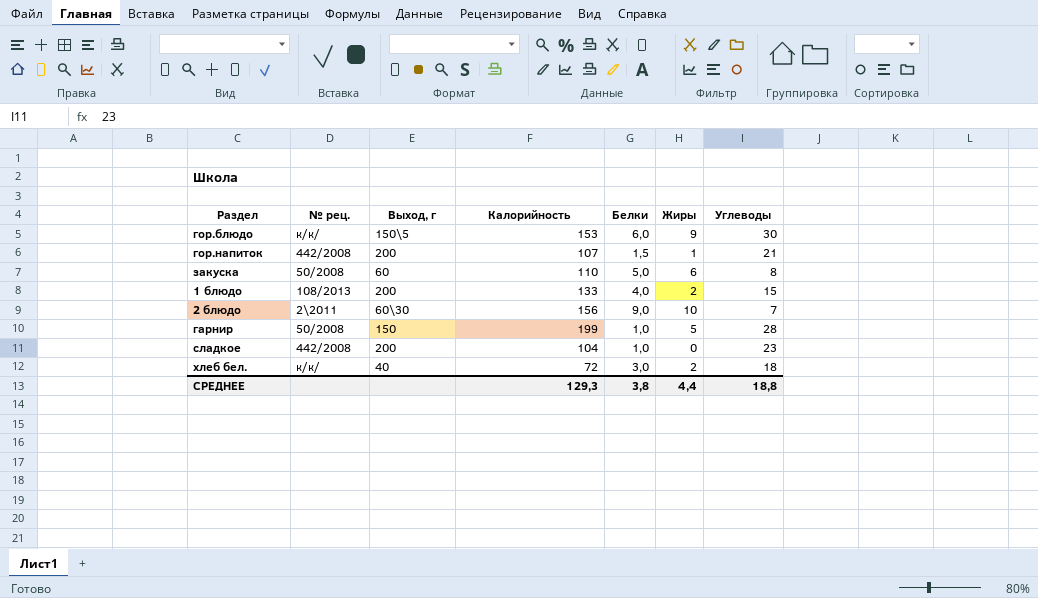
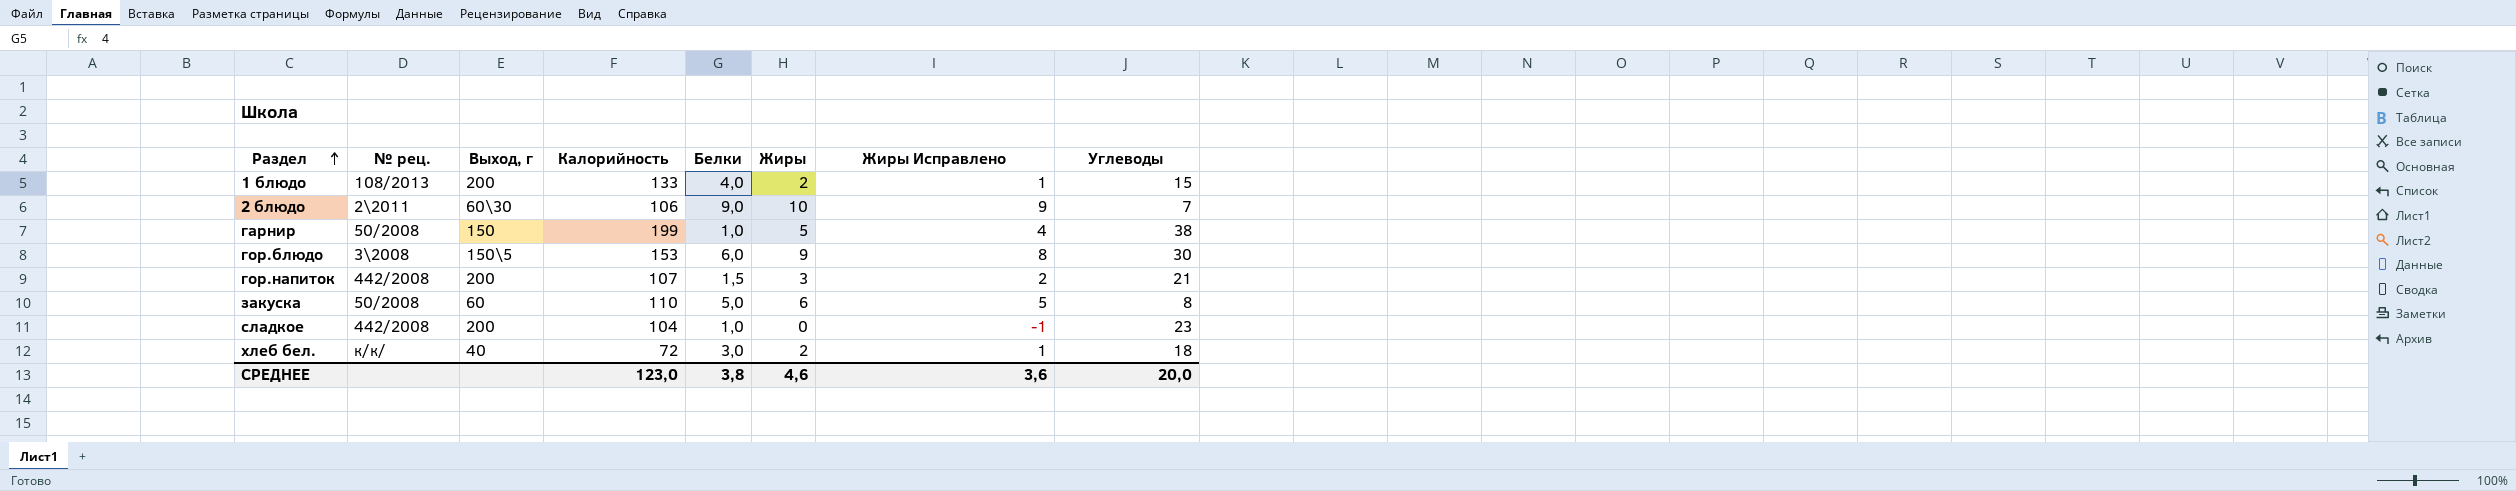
row order: none -> Раздел ascending
column Жиры Исправлено | formula: none -> [Жиры] - 1
2 блюдо | Калорийность: 156 -> 106
гарнир | Углеводы: 28 -> 38
гор.блюдо | № рец.: к/к/ -> 3\2008
гор.напиток | Жиры: 1 -> 3
СРЕДНЕЕ | Калорийность: 129,3 -> 123,0
СРЕДНЕЕ | Жиры: 4,4 -> 4,6
СРЕДНЕЕ | Углеводы: 18,8 -> 20,0

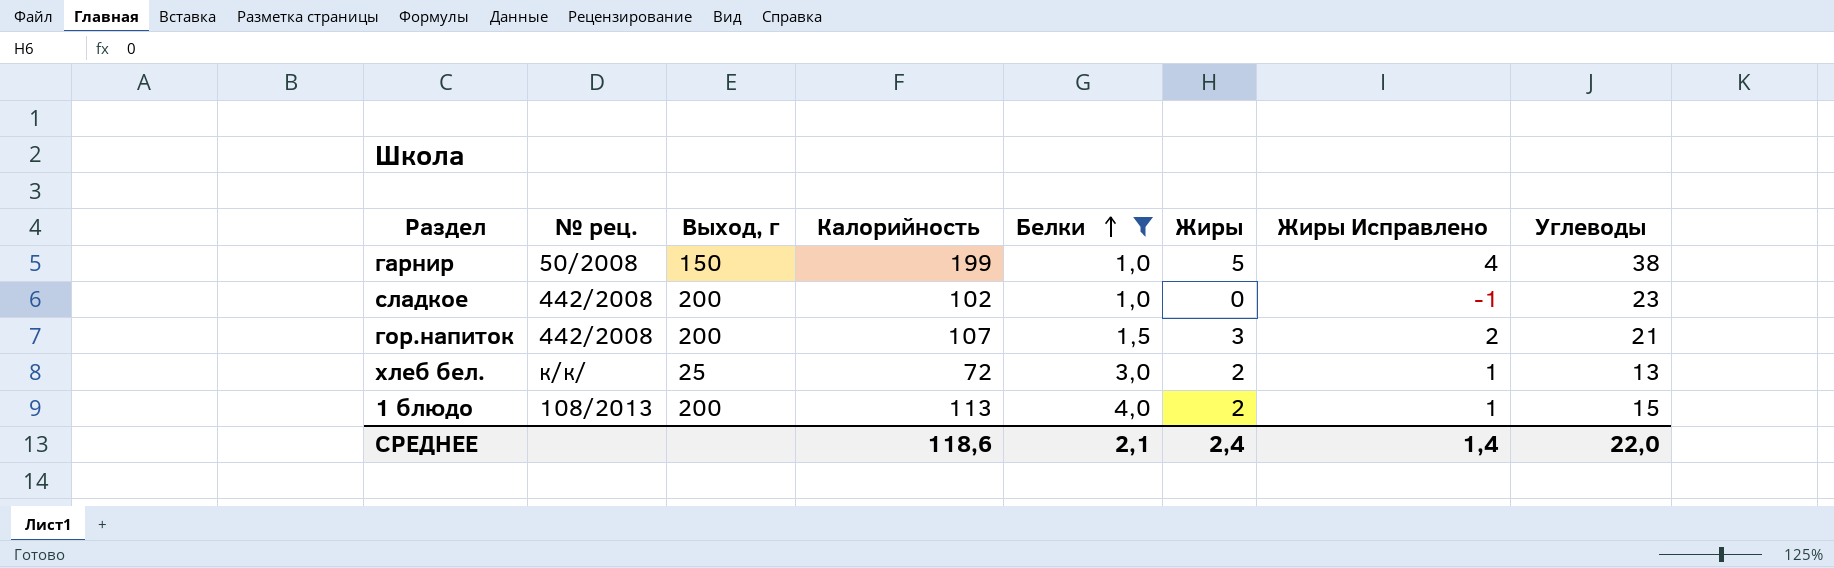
filter: none -> Белки <= 4,0
row order: Раздел ascending -> Белки ascending
сладкое | Калорийность: 104 -> 102
хлеб бел. | Выход, г: 40 -> 25
хлеб бел. | Углеводы: 18 -> 13
1 блюдо | Калорийность: 133 -> 113
СРЕДНЕЕ | Калорийность: 123,0 -> 118,6
СРЕДНЕЕ | Белки: 3,8 -> 2,1
СРЕДНЕЕ | Жиры: 4,6 -> 2,4
СРЕДНЕЕ | Жиры Исправлено: 3,6 -> 1,4
СРЕДНЕЕ | Углеводы: 20,0 -> 22,0

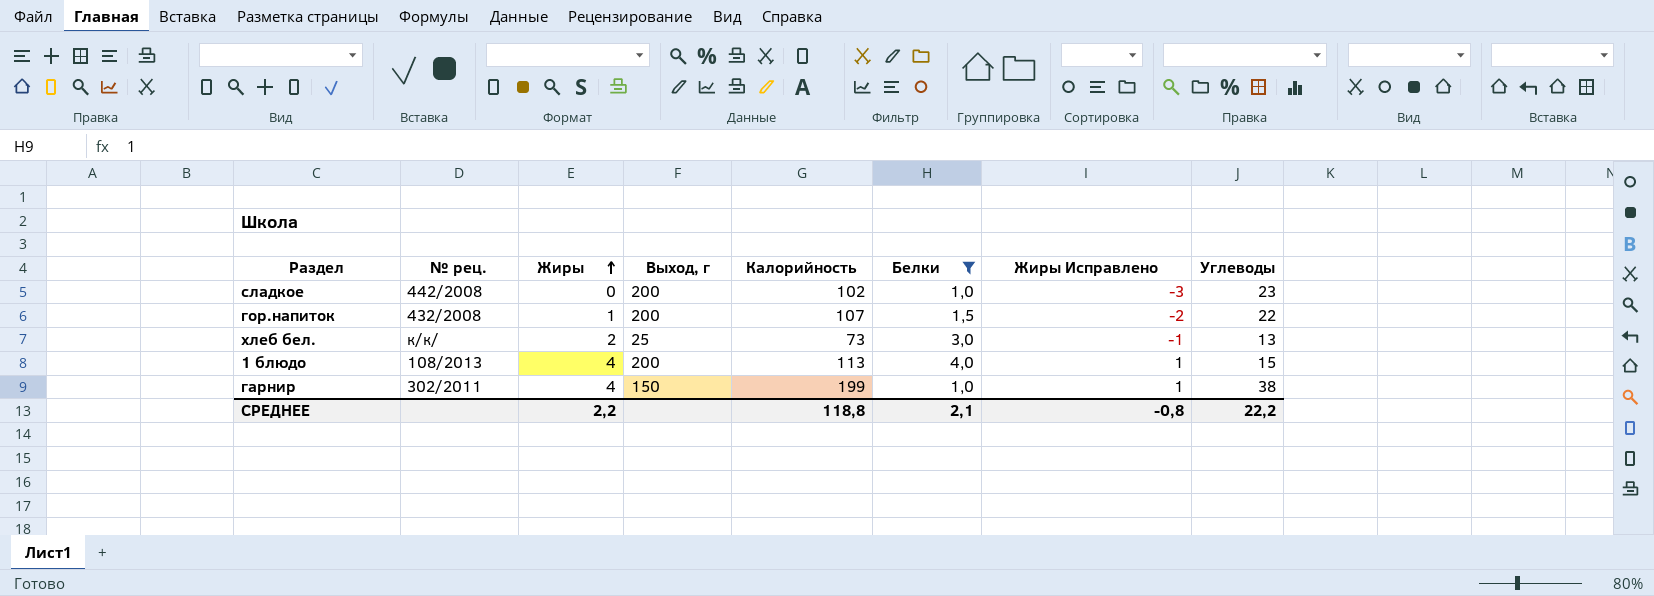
row order: Белки ascending -> Жиры ascending
column Жиры | position: 6 -> 3
column Жиры Исправлено | formula: [Жиры] - 1 -> [Жиры] - 3
гор.напиток | № рец.: 442/2008 -> 432/2008
гор.напиток | Жиры: 3 -> 1
гор.напиток | Углеводы: 21 -> 22
хлеб бел. | Калорийность: 72 -> 73
1 блюдо | Жиры: 2 -> 4
гарнир | № рец.: 50/2008 -> 302/2011
гарнир | Жиры: 5 -> 4
СРЕДНЕЕ | Жиры: 2,4 -> 2,2
СРЕДНЕЕ | Калорийность: 118,6 -> 118,8
СРЕДНЕЕ | Жиры Исправлено: 1,4 -> -0,8
СРЕДНЕЕ | Углеводы: 22,0 -> 22,2

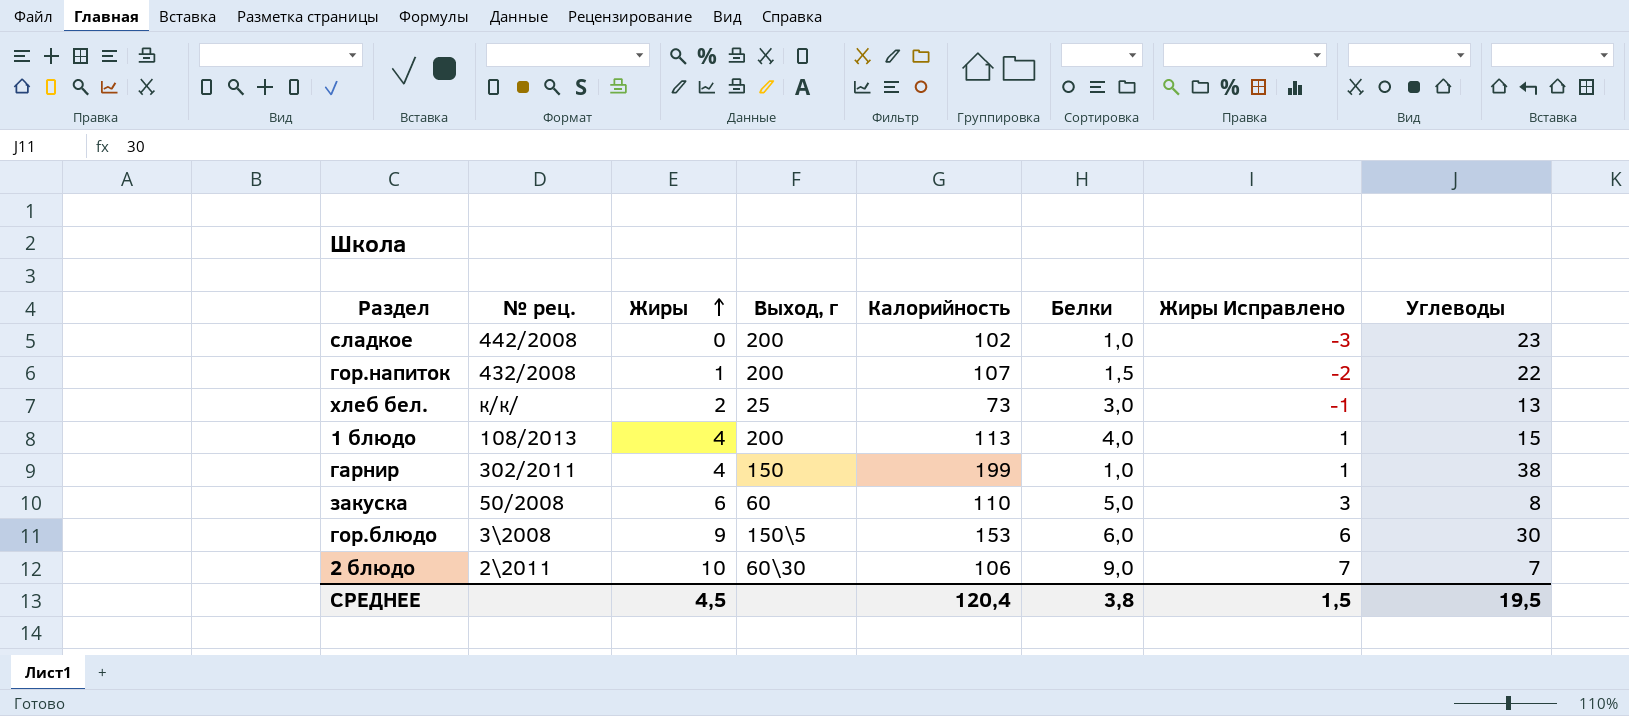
filter: Белки <= 4,0 -> none
СРЕДНЕЕ | Жиры: 2,2 -> 4,5
СРЕДНЕЕ | Калорийность: 118,8 -> 120,4
СРЕДНЕЕ | Белки: 2,1 -> 3,8
СРЕДНЕЕ | Жиры Исправлено: -0,8 -> 1,5
СРЕДНЕЕ | Углеводы: 22,2 -> 19,5

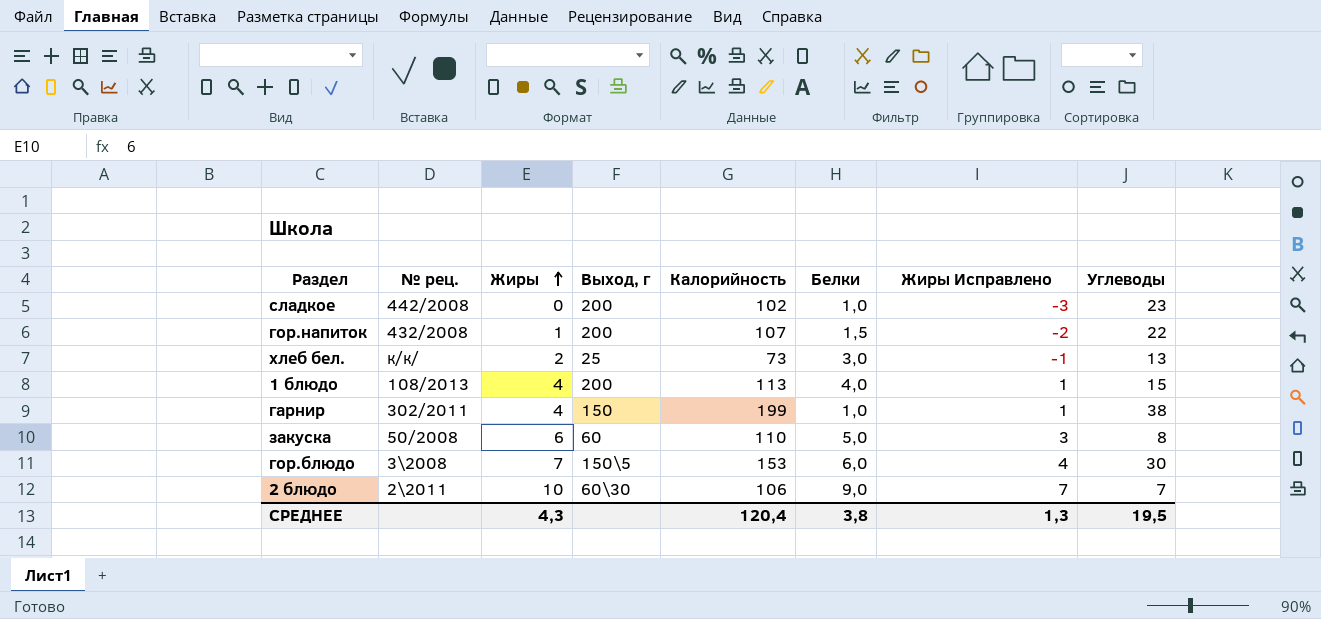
гор.блюдо | Жиры: 9 -> 7
гор.блюдо | Жиры Исправлено: 6 -> 4
СРЕДНЕЕ | Жиры: 4,5 -> 4,3
СРЕДНЕЕ | Жиры Исправлено: 1,5 -> 1,3

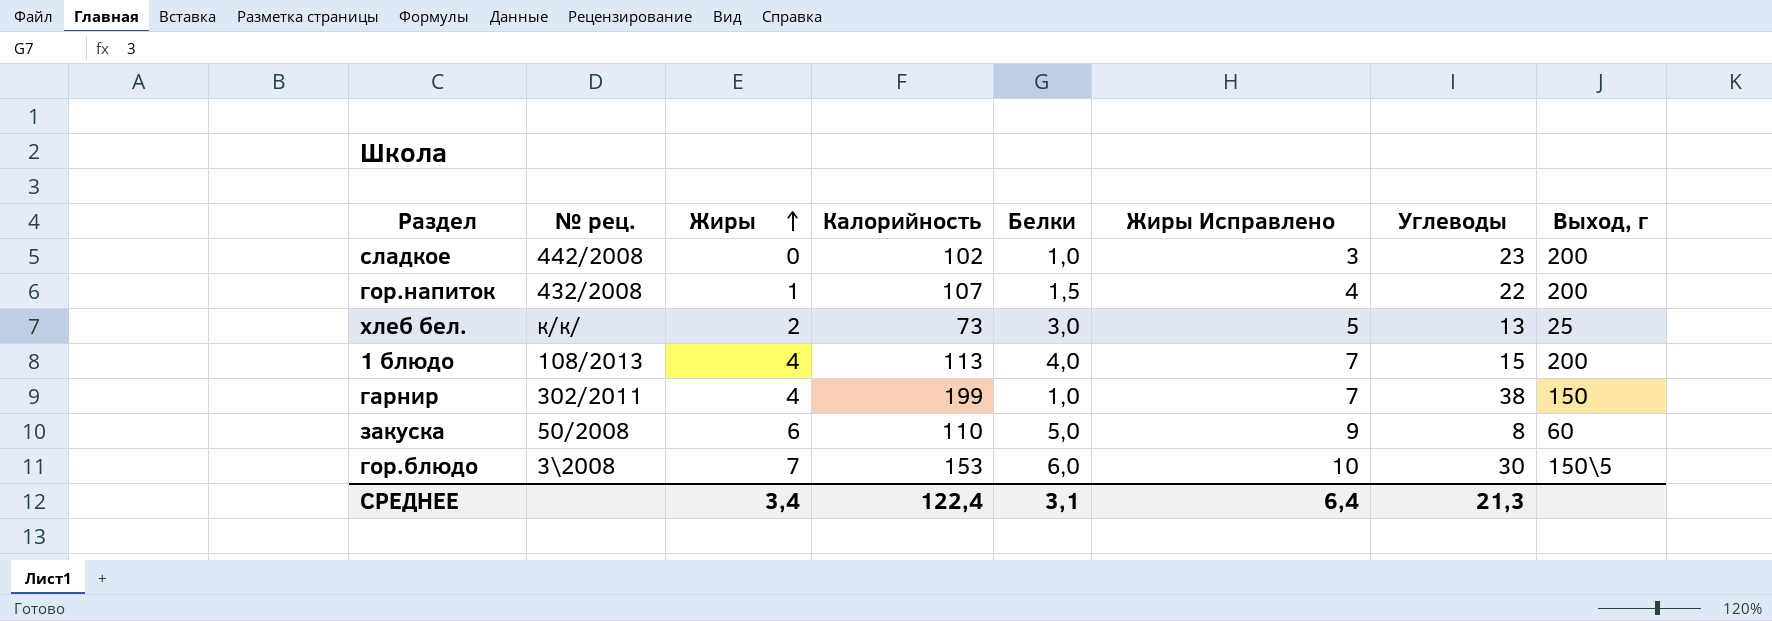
column Жиры Исправлено | formula: [Жиры] - 3 -> [Жиры] + 3
column Выход, г | position: 4 -> 8
row 2 блюдо: 2\2011 | 10 | 60\30 | 106 | 9,0 | 7 | 7 -> none
СРЕДНЕЕ | Жиры: 4,3 -> 3,4
СРЕДНЕЕ | Калорийность: 120,4 -> 122,4
СРЕДНЕЕ | Белки: 3,8 -> 3,1
СРЕДНЕЕ | Жиры Исправлено: 1,3 -> 6,4
СРЕДНЕЕ | Углеводы: 19,5 -> 21,3

